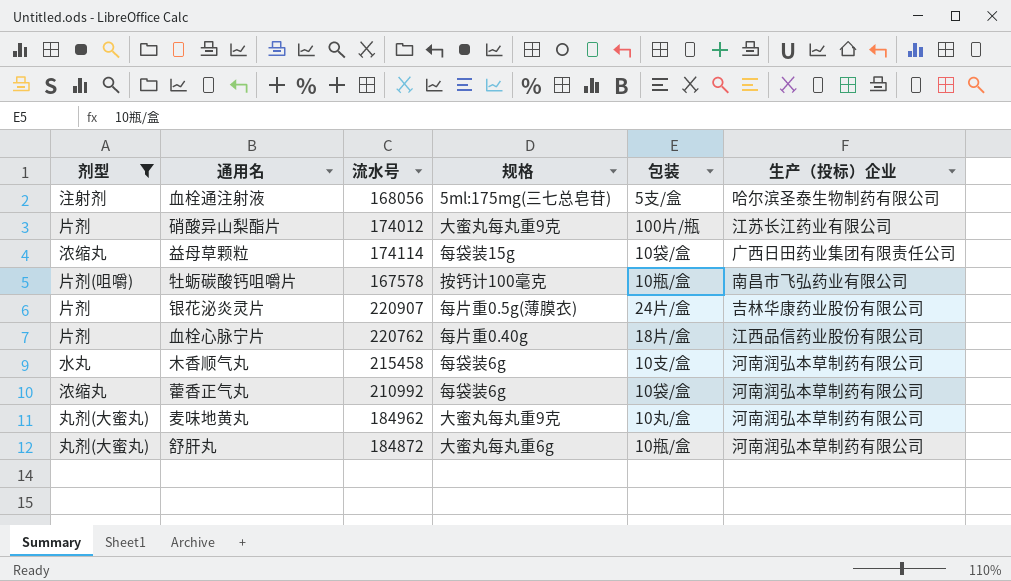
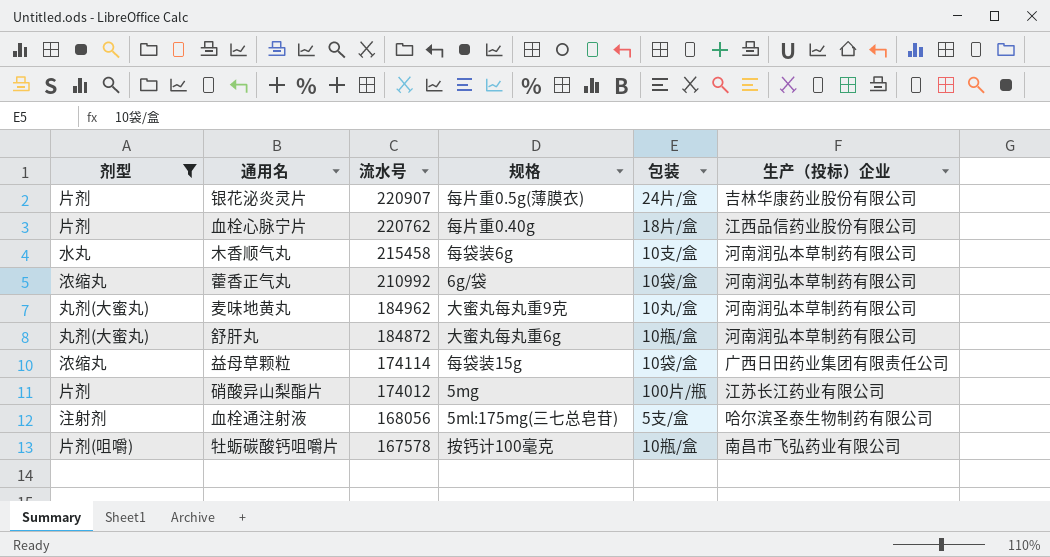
row order: none -> 流水号 descending
藿香正气丸 | 规格: 每袋装6g -> 6g/袋
硝酸异山梨酯片 | 规格: 大蜜丸每丸重9克 -> 5mg

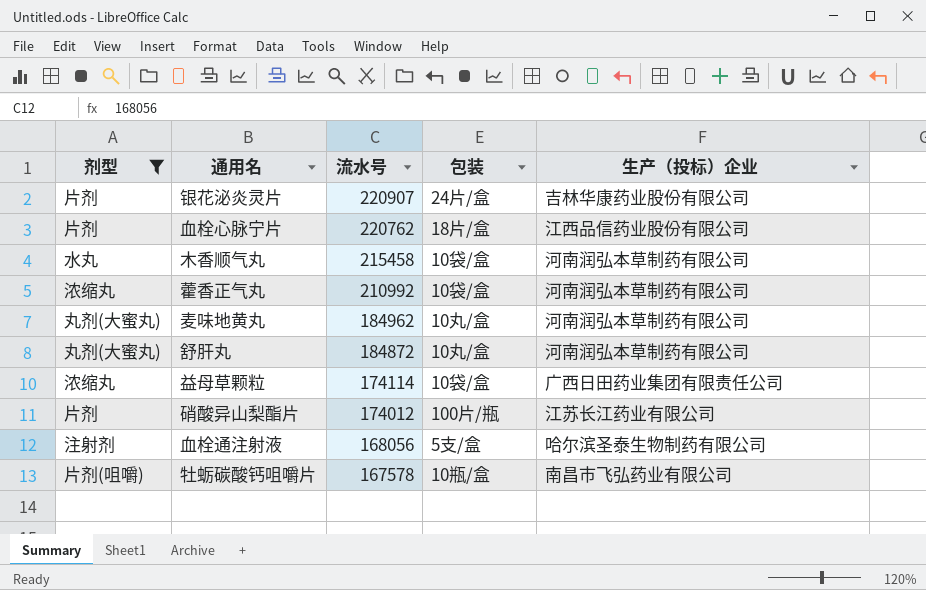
column 规格 | position: 4 -> none
木香顺气丸 | 包装: 10支/盒 -> 10袋/盒
舒肝丸 | 包装: 10瓶/盒 -> 10丸/盒

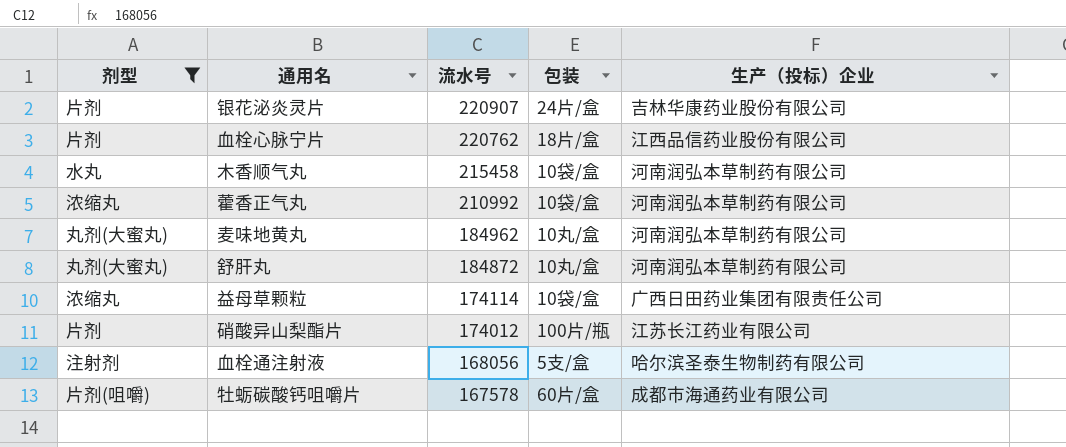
牡蛎碳酸钙咀嚼片 | 包装: 10瓶/盒 -> 60片/盒
牡蛎碳酸钙咀嚼片 | 生产（投标）企业: 南昌市飞弘药业有限公司 -> 成都市海通药业有限公司

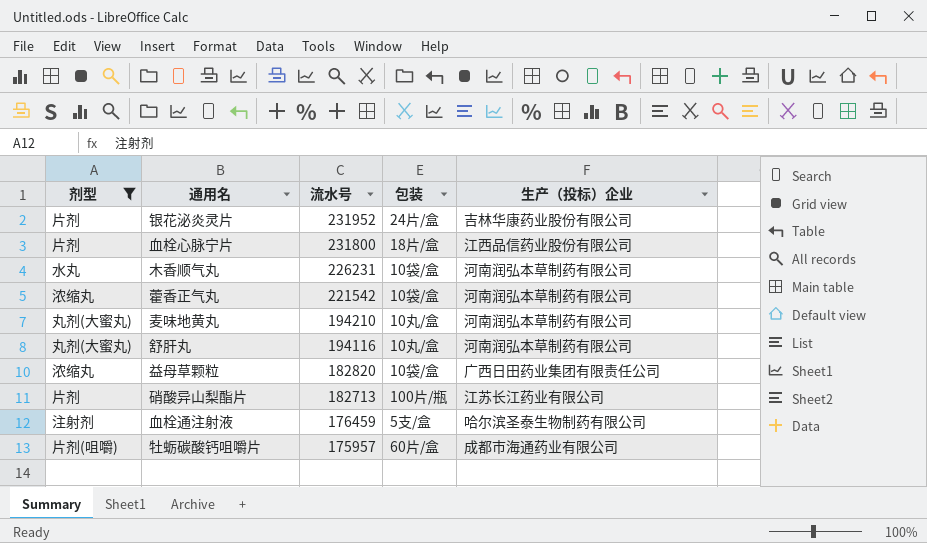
银花泌炎灵片 | 流水号: 220907 -> 231952
血栓心脉宁片 | 流水号: 220762 -> 231800
木香顺气丸 | 流水号: 215458 -> 226231
藿香正气丸 | 流水号: 210992 -> 221542
麦味地黄丸 | 流水号: 184962 -> 194210
舒肝丸 | 流水号: 184872 -> 194116
益母草颗粒 | 流水号: 174114 -> 182820
硝酸异山梨酯片 | 流水号: 174012 -> 182713
血栓通注射液 | 流水号: 168056 -> 176459
牡蛎碳酸钙咀嚼片 | 流水号: 167578 -> 175957

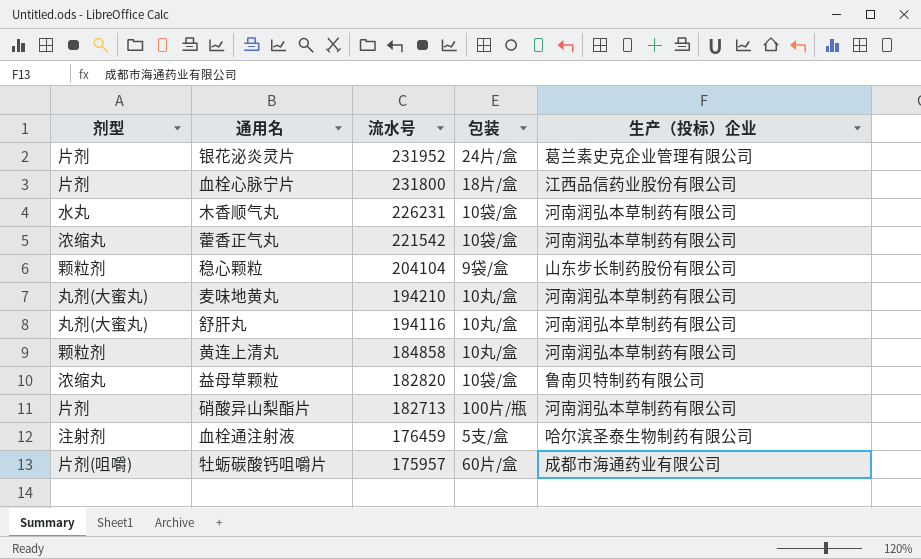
filter: 剂型 != 颗粒剂 -> none
银花泌炎灵片 | 生产（投标）企业: 吉林华康药业股份有限公司 -> 葛兰素史克企业管理有限公司
益母草颗粒 | 生产（投标）企业: 广西日田药业集团有限责任公司 -> 鲁南贝特制药有限公司
硝酸异山梨酯片 | 生产（投标）企业: 江苏长江药业有限公司 -> 河南润弘本草制药有限公司

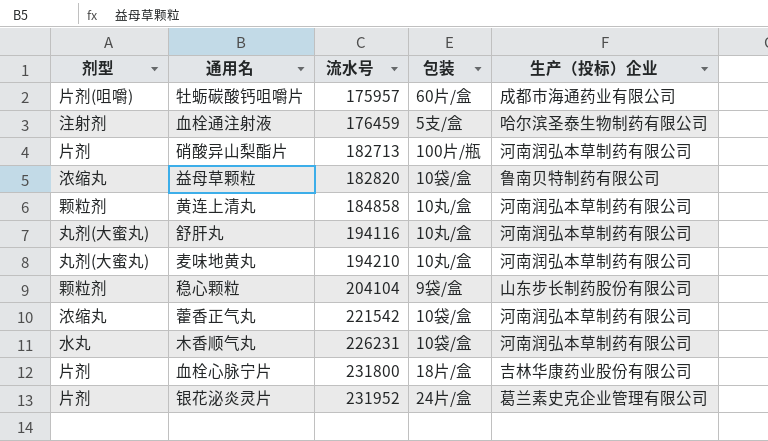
row order: 流水号 descending -> 流水号 ascending
血栓心脉宁片 | 生产（投标）企业: 江西品信药业股份有限公司 -> 吉林华康药业股份有限公司

